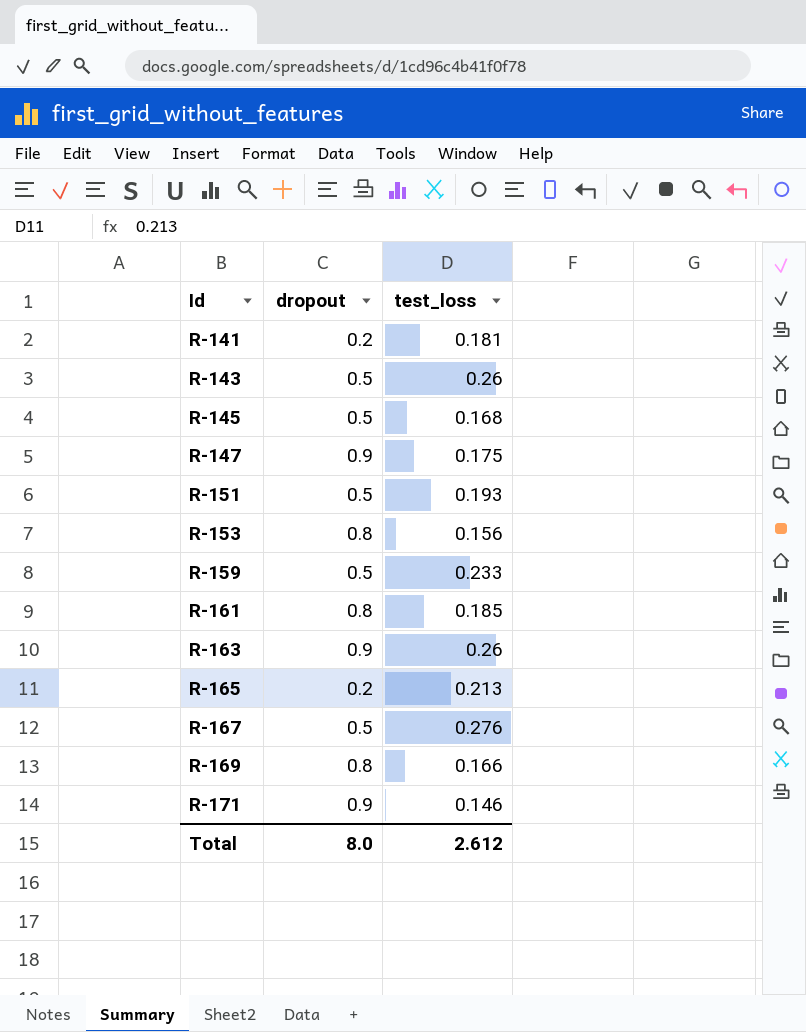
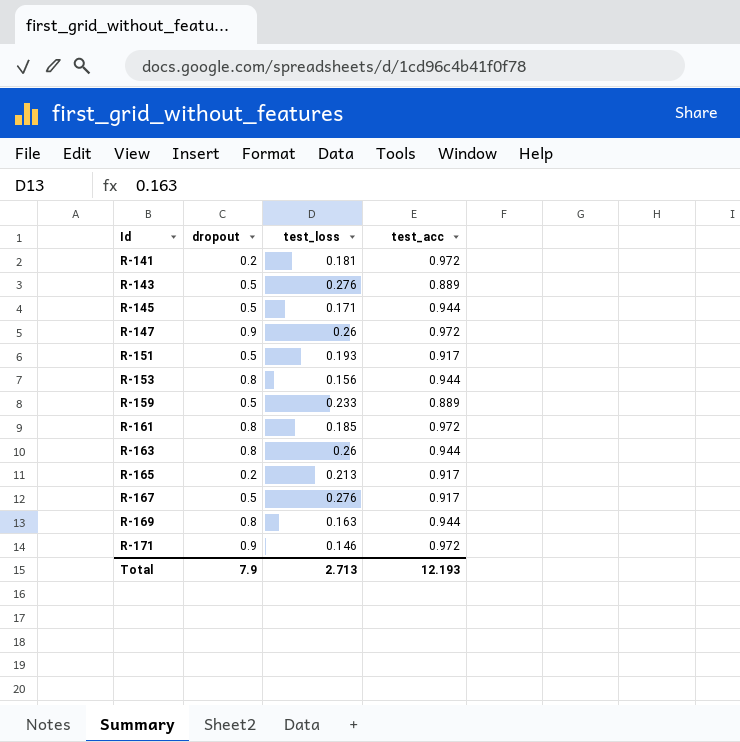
column test_acc | position: none -> 4
R-143 | test_loss: 0.26 -> 0.276
R-145 | test_loss: 0.168 -> 0.171
R-147 | test_loss: 0.175 -> 0.26
R-163 | dropout: 0.9 -> 0.8
R-169 | test_loss: 0.166 -> 0.163
Total | dropout: 8.0 -> 7.9
Total | test_loss: 2.612 -> 2.713

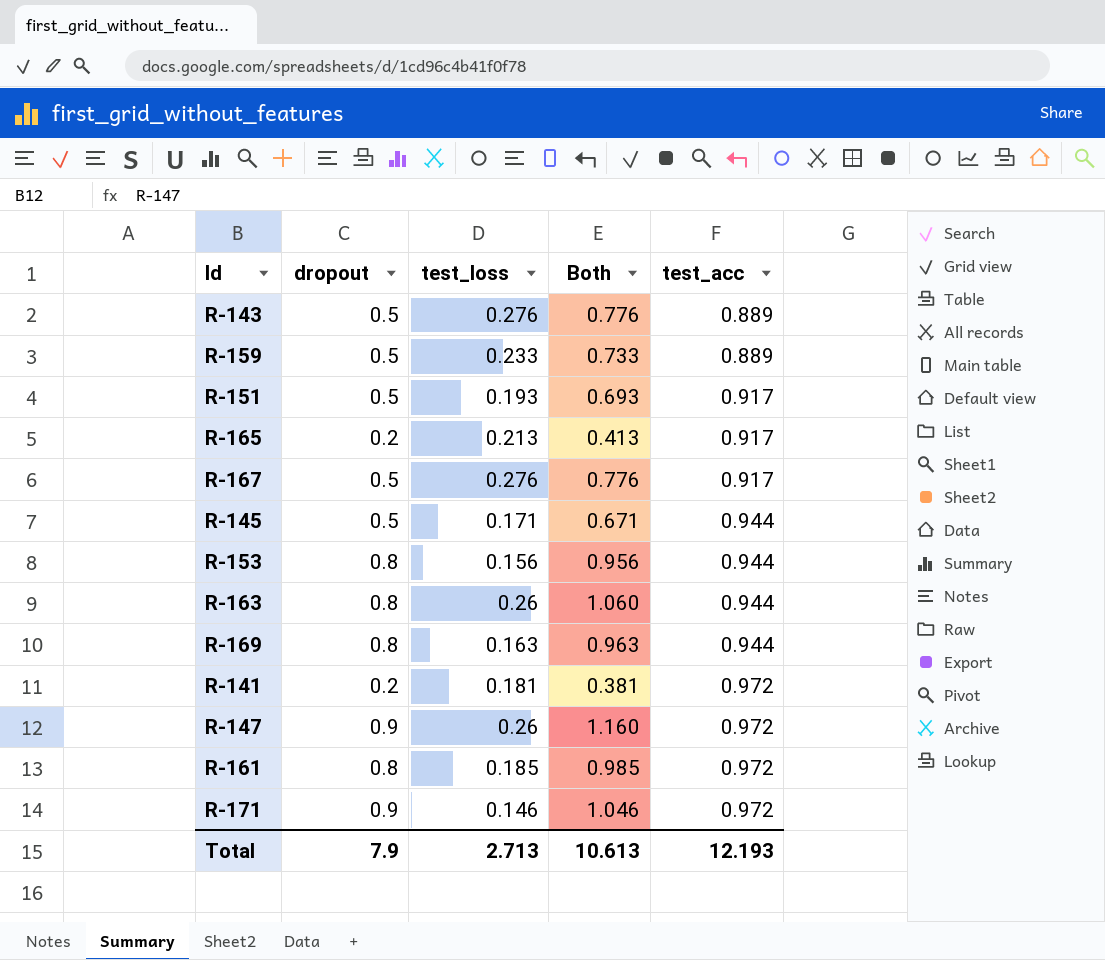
row order: Id ascending -> test_acc ascending
column Both | formula: none -> [dropout] + [test_loss]

